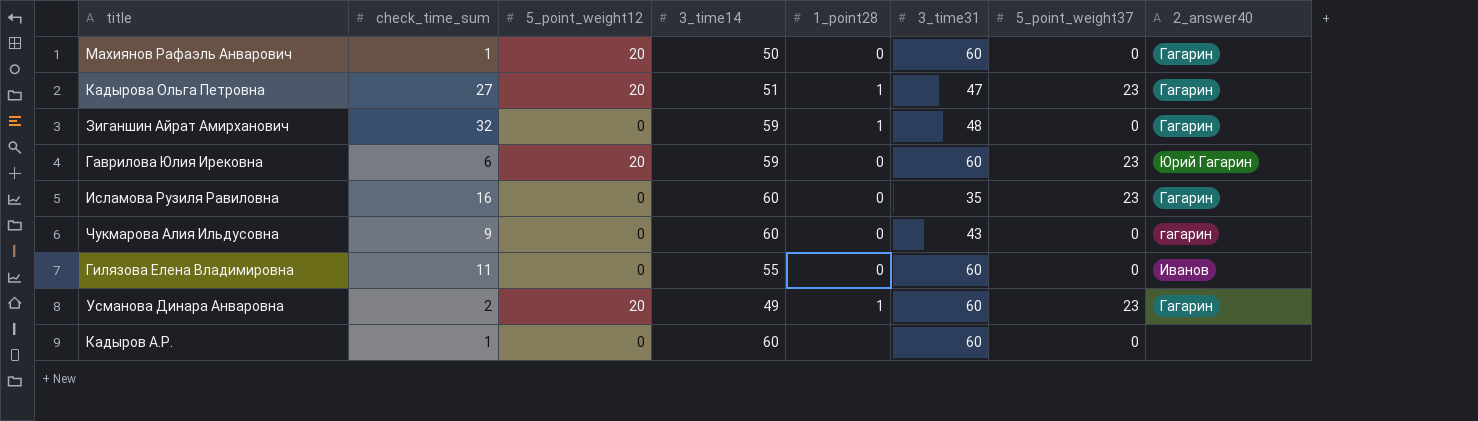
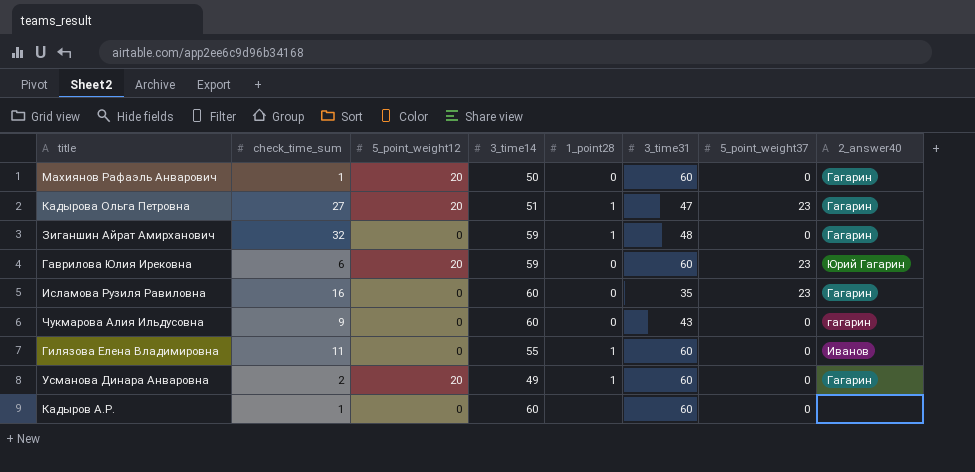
Гилязова Елена Владимировна | 1_point28: 0 -> 1
Усманова Динара Анваровна | 5_point_weight37: 23 -> 0

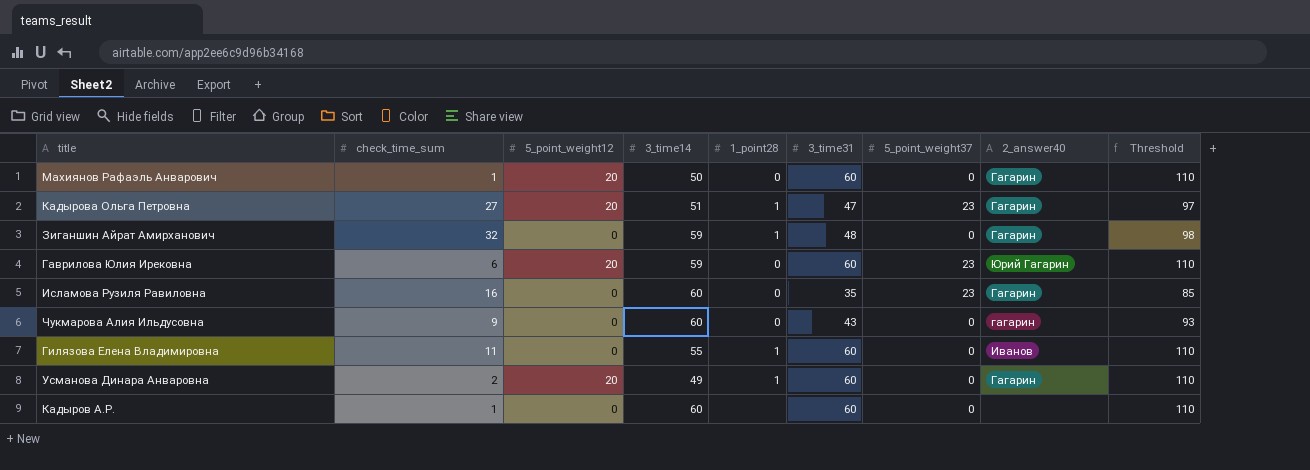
column Threshold | formula: none -> [3_time31] + 50

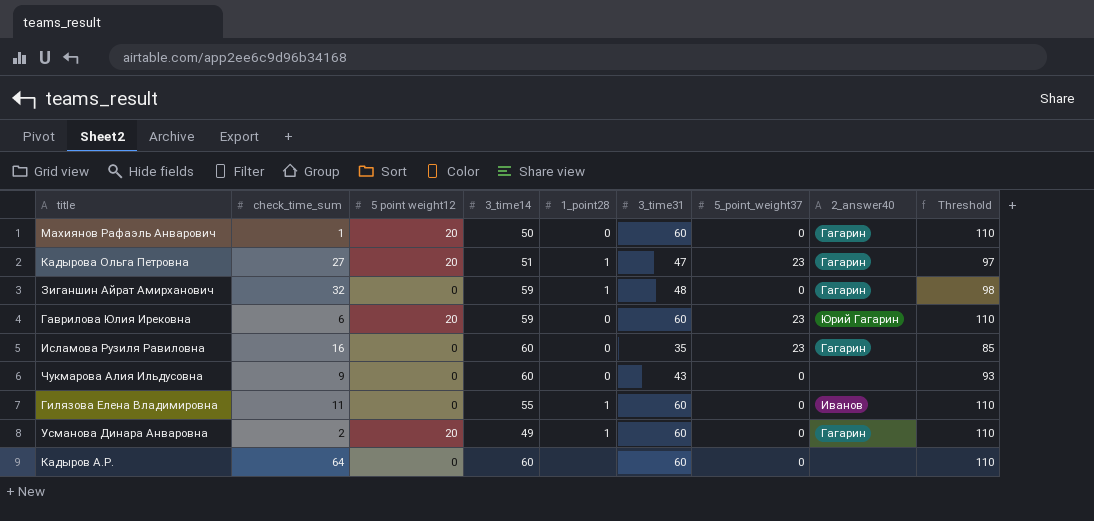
column name: 5_point_weight12 -> 5 point weight12
Чукмарова Алия Ильдусовна | 2_answer40: гагарин -> none
Кадыров А.Р. | check_time_sum: 1 -> 64

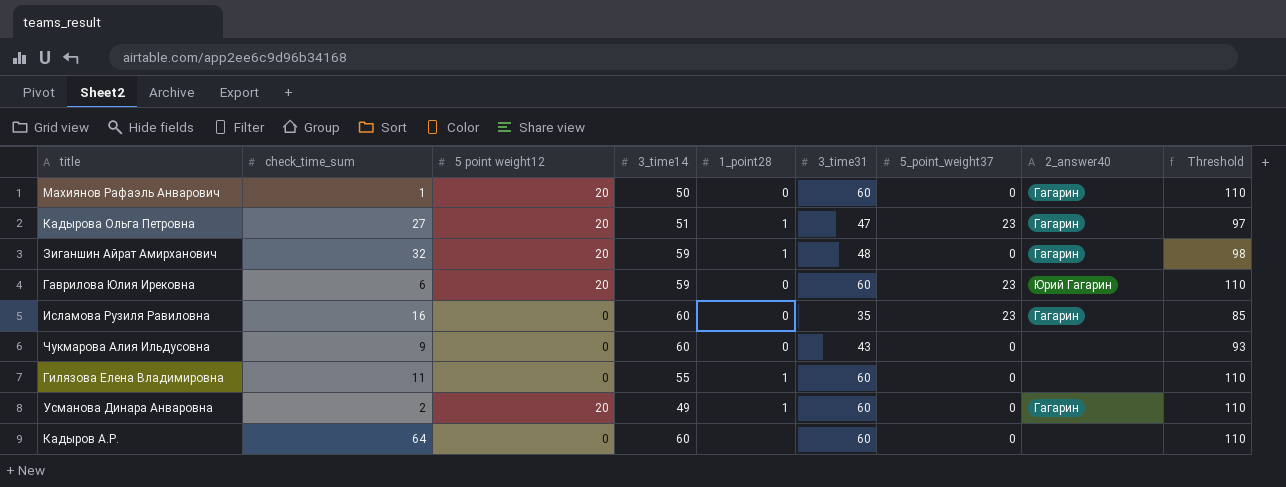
Зиганшин Айрат Амирханович | 5 point weight12: 0 -> 20
Гилязова Елена Владимировна | 2_answer40: Иванов -> none

